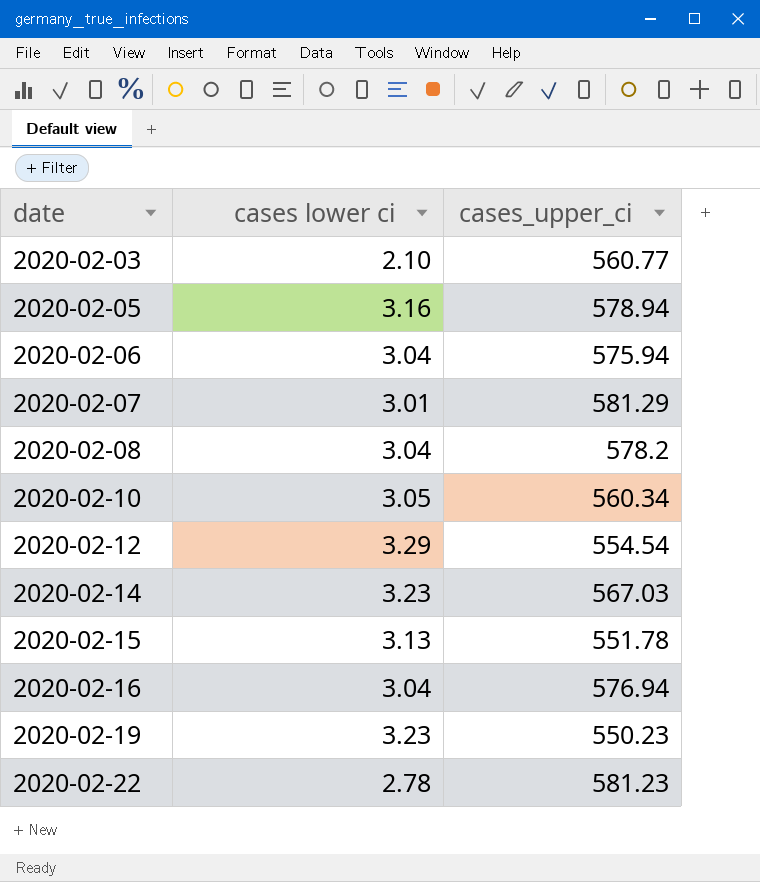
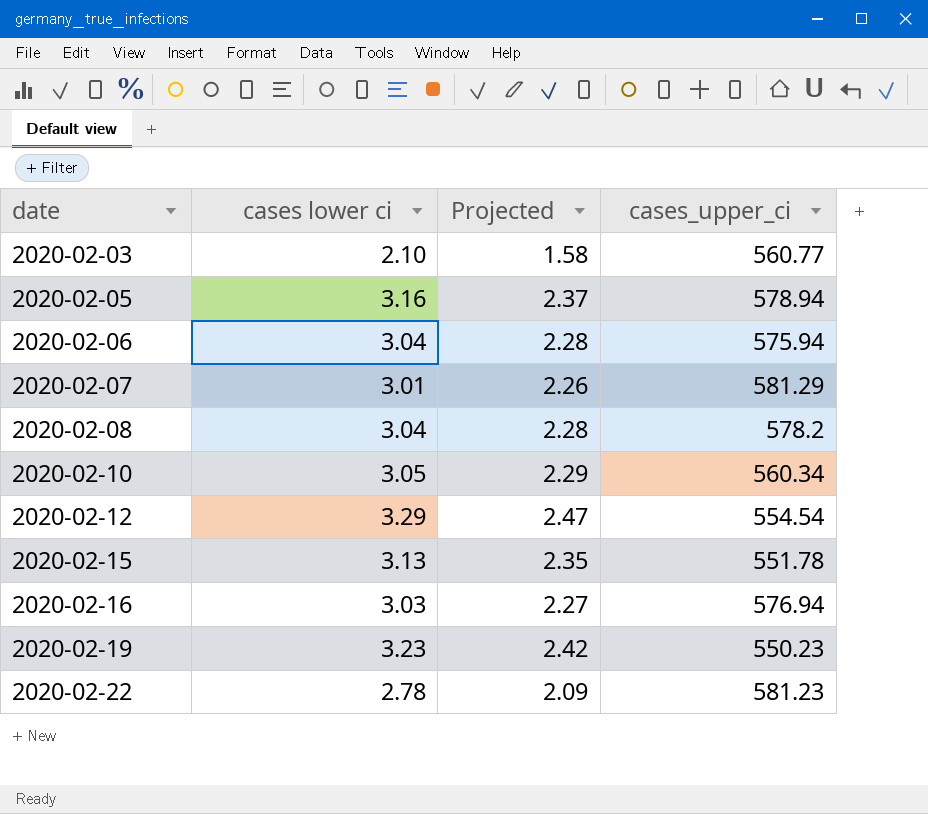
column Projected | formula: none -> [cases lower ci] * 0.75
row 2020-02-14: 3.23 | 567.03 -> none
2020-02-16 | cases lower ci: 3.04 -> 3.03

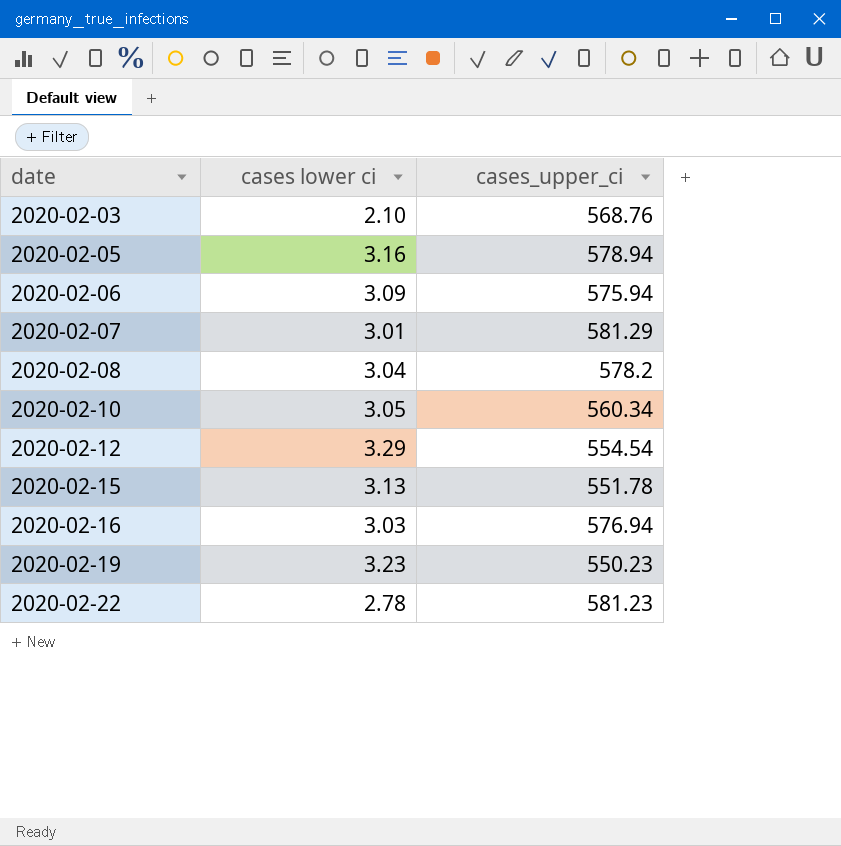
column Projected | formula: [cases lower ci] * 0.75 -> none
2020-02-03 | cases_upper_ci: 560.77 -> 568.76
2020-02-06 | cases lower ci: 3.04 -> 3.09

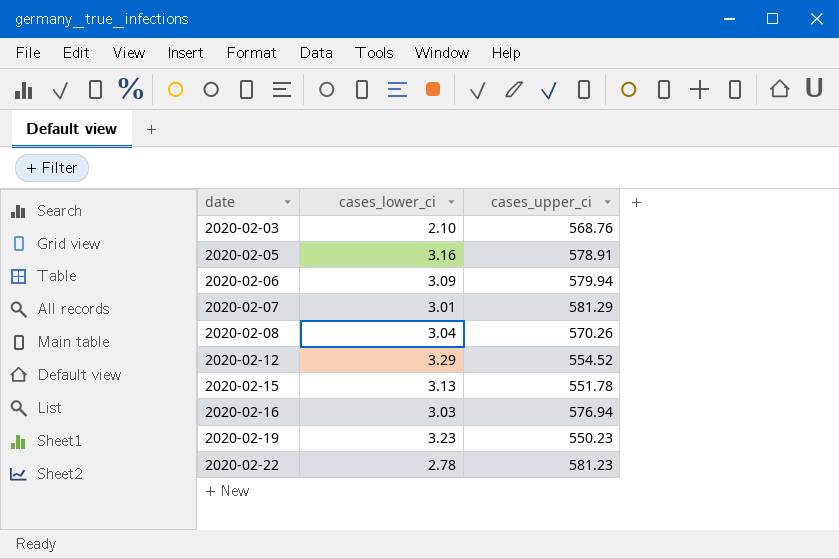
column name: cases lower ci -> cases_lower_ci
row 2020-02-10: 3.05 | 560.34 -> none
2020-02-05 | cases_upper_ci: 578.94 -> 578.91
2020-02-06 | cases_upper_ci: 575.94 -> 579.94
2020-02-08 | cases_upper_ci: 578.2 -> 570.26
2020-02-12 | cases_upper_ci: 554.54 -> 554.52

